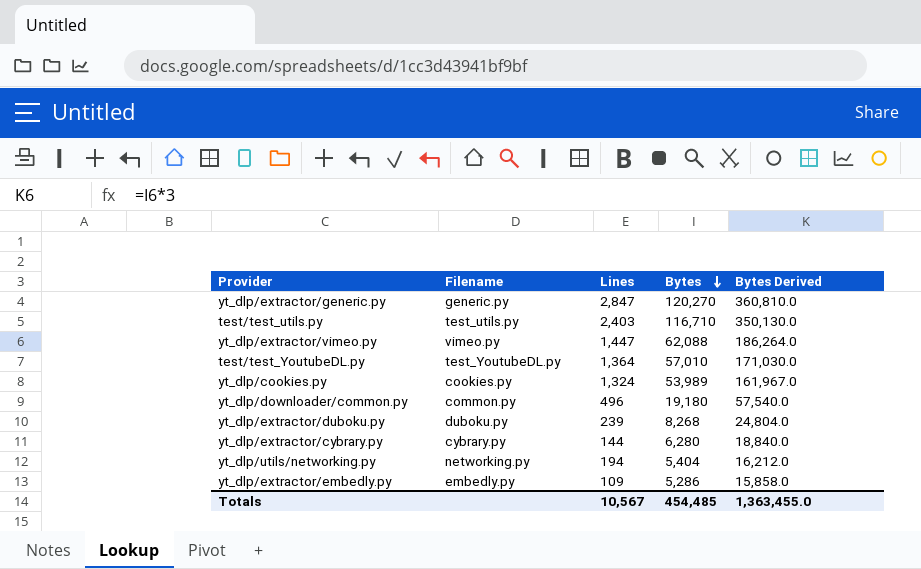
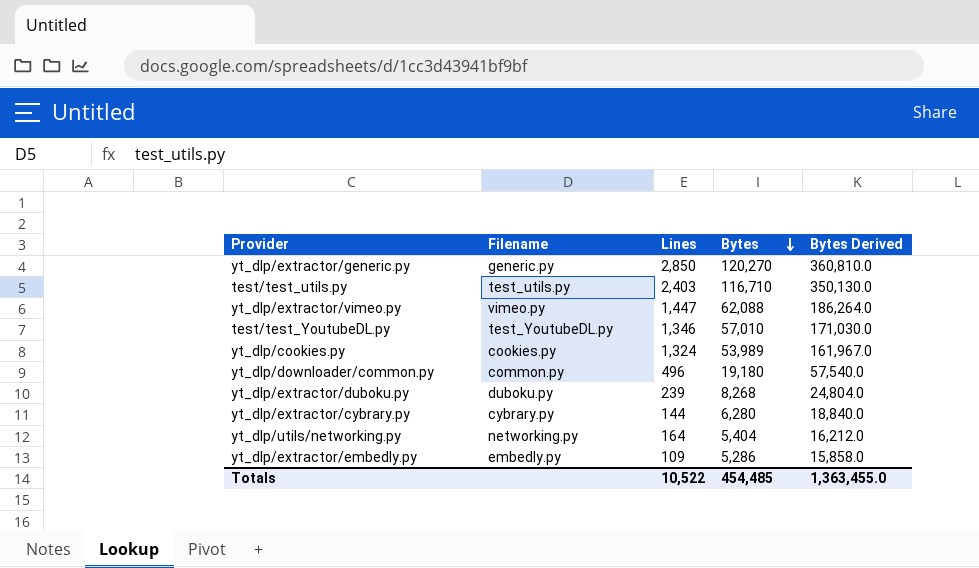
yt_dlp/extractor/generic.py | Lines: 2,847 -> 2,850
test/test_YoutubeDL.py | Lines: 1,364 -> 1,346
yt_dlp/utils/networking.py | Lines: 194 -> 164
Totals | Lines: 10,567 -> 10,522

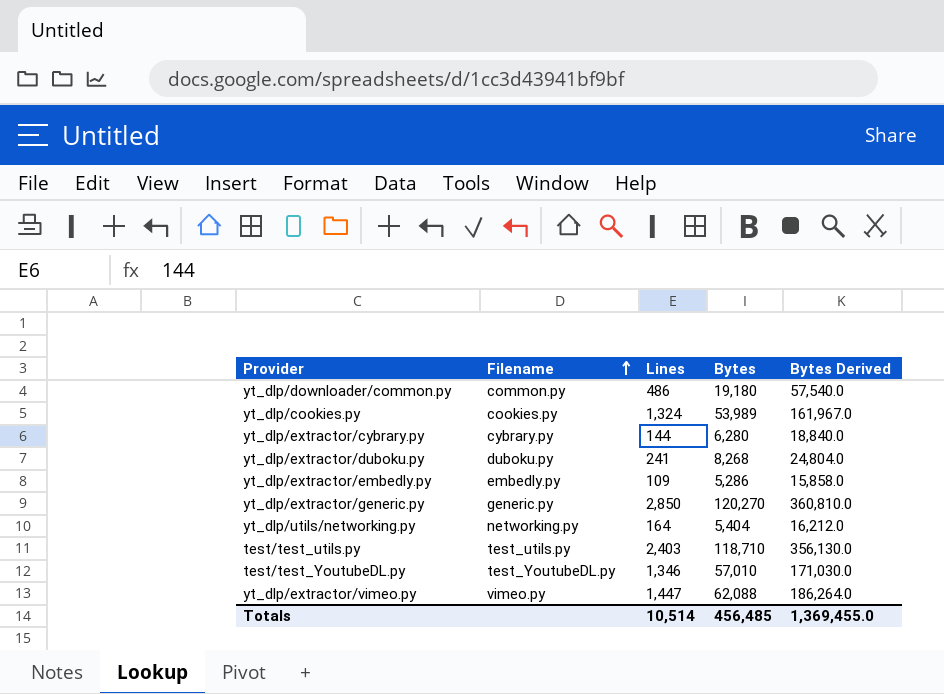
row order: Bytes descending -> Filename ascending
yt_dlp/downloader/common.py | Lines: 496 -> 486
yt_dlp/extractor/duboku.py | Lines: 239 -> 241
test/test_utils.py | Bytes: 116,710 -> 118,710
test/test_utils.py | Bytes Derived: 350,130.0 -> 356,130.0
Totals | Lines: 10,522 -> 10,514
Totals | Bytes: 454,485 -> 456,485
Totals | Bytes Derived: 1,363,455.0 -> 1,369,455.0

